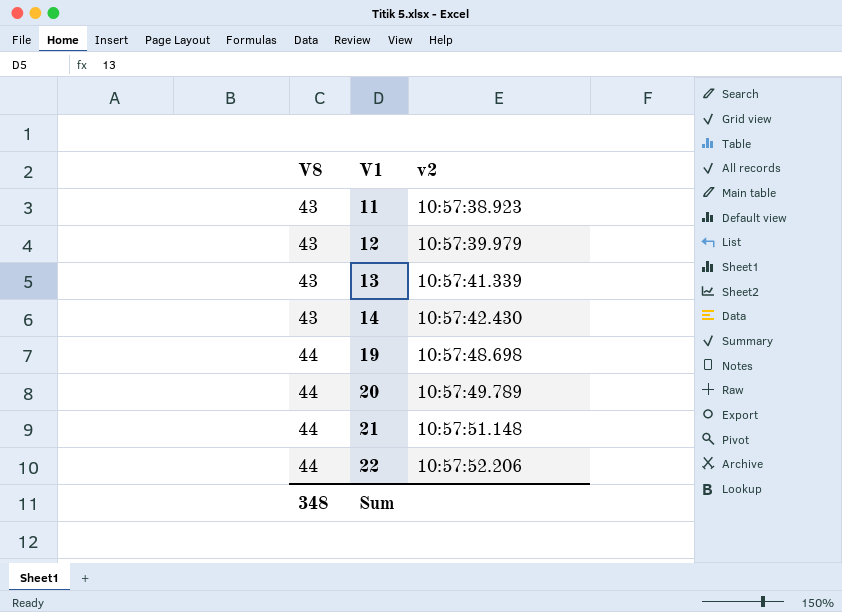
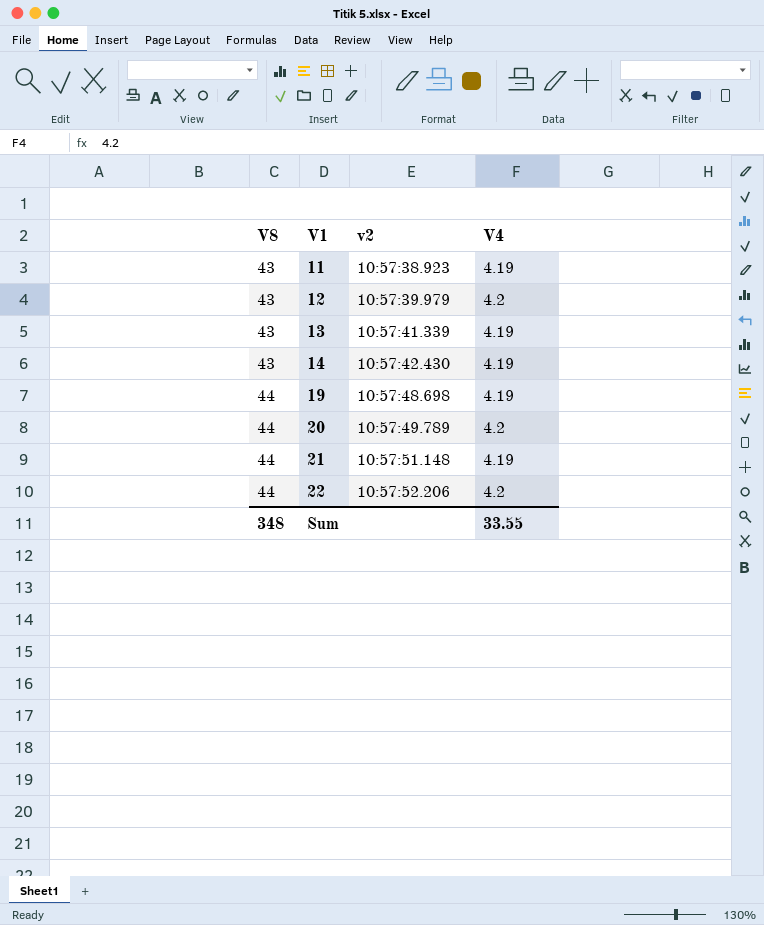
column V4 | position: none -> 4

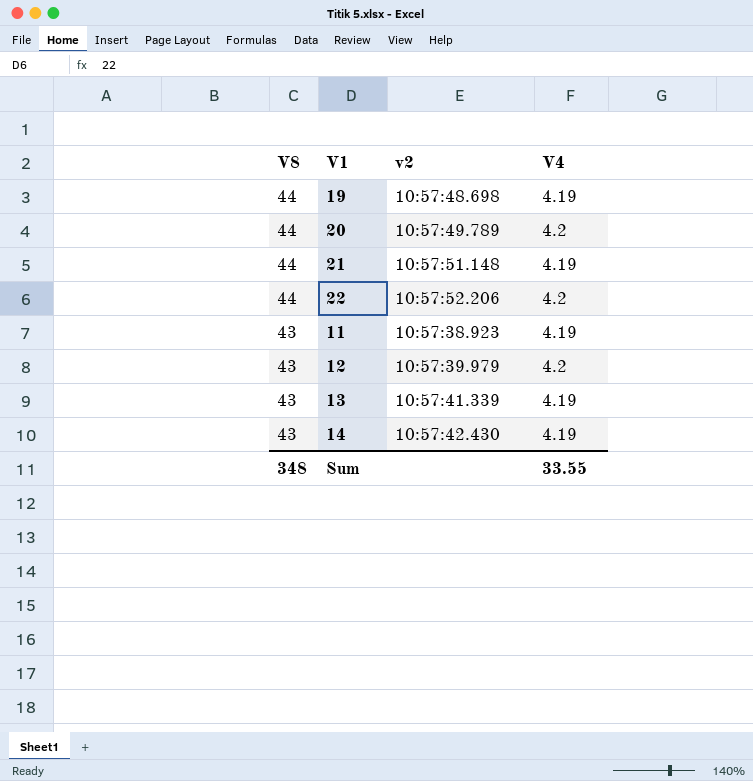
row order: V8 ascending -> V8 descending

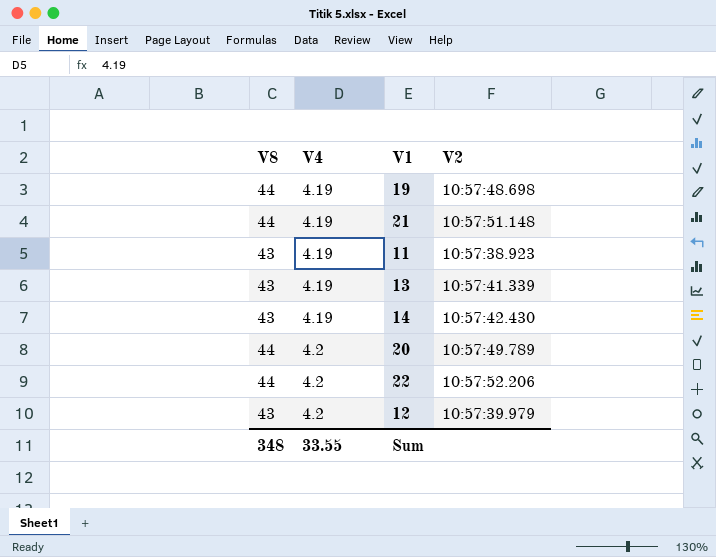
row order: V8 descending -> V4 ascending
column V4 | position: 4 -> 2
column name: v2 -> V2

